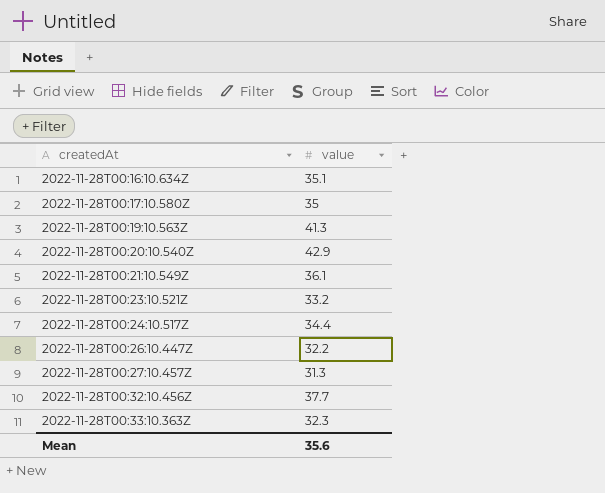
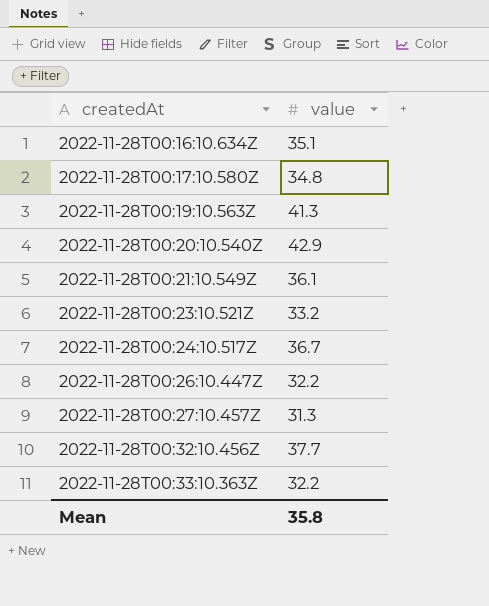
2022-11-28T00:17:10.580Z | value: 35 -> 34.8
2022-11-28T00:24:10.517Z | value: 34.4 -> 36.7
2022-11-28T00:33:10.363Z | value: 32.3 -> 32.2
Mean | value: 35.6 -> 35.8

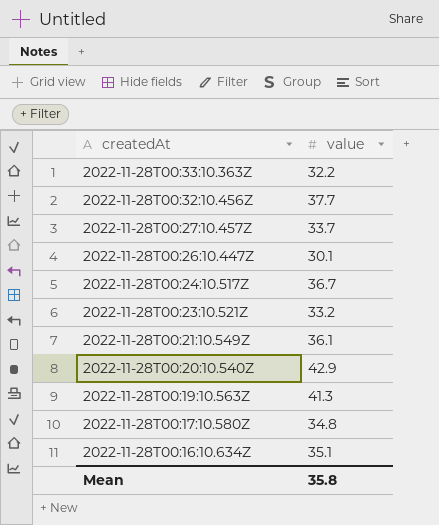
row order: createdAt ascending -> createdAt descending
2022-11-28T00:27:10.457Z | value: 31.3 -> 33.7
2022-11-28T00:26:10.447Z | value: 32.2 -> 30.1

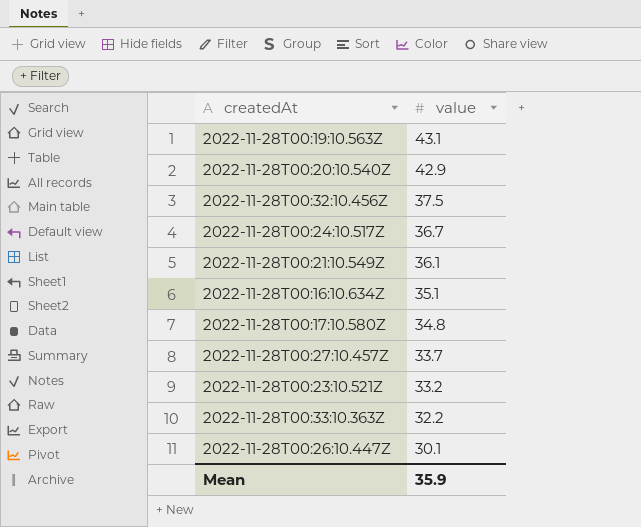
row order: createdAt descending -> value descending
2022-11-28T00:19:10.563Z | value: 41.3 -> 43.1
2022-11-28T00:32:10.456Z | value: 37.7 -> 37.5
Mean | value: 35.8 -> 35.9

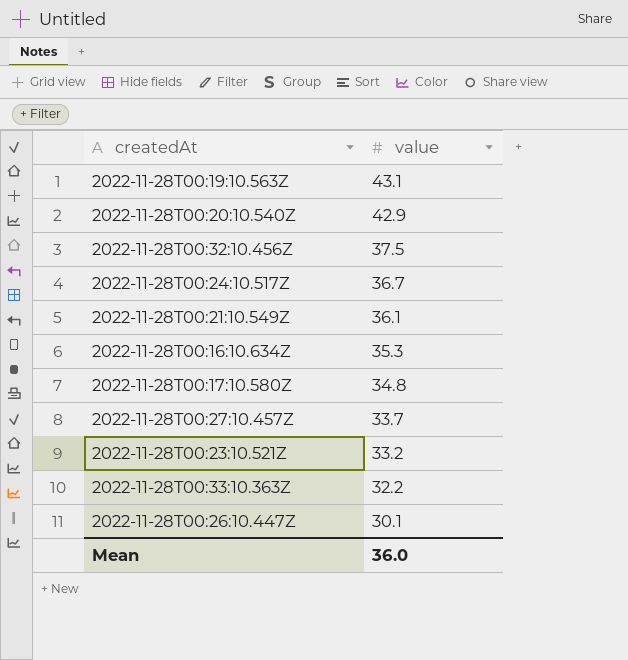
2022-11-28T00:16:10.634Z | value: 35.1 -> 35.3
Mean | value: 35.9 -> 36.0

